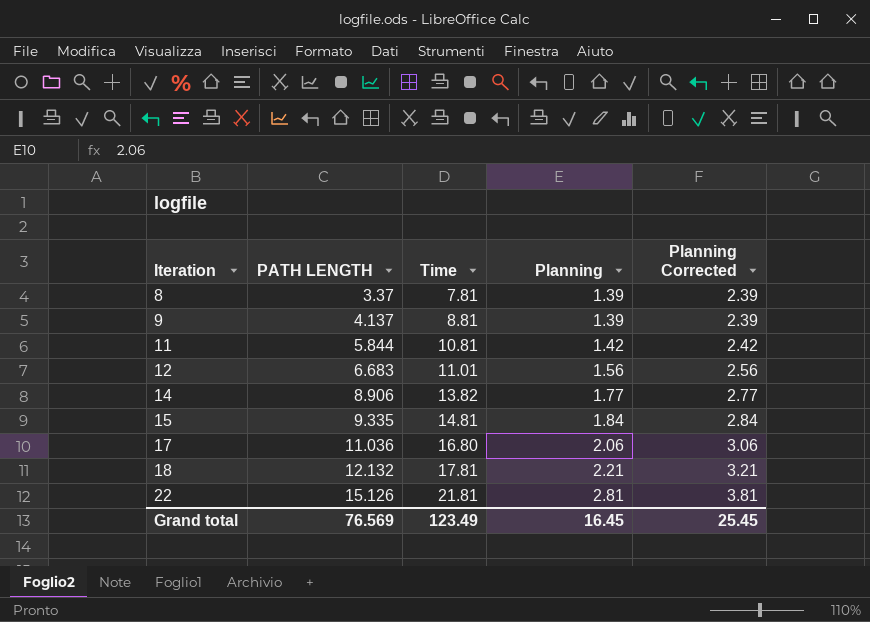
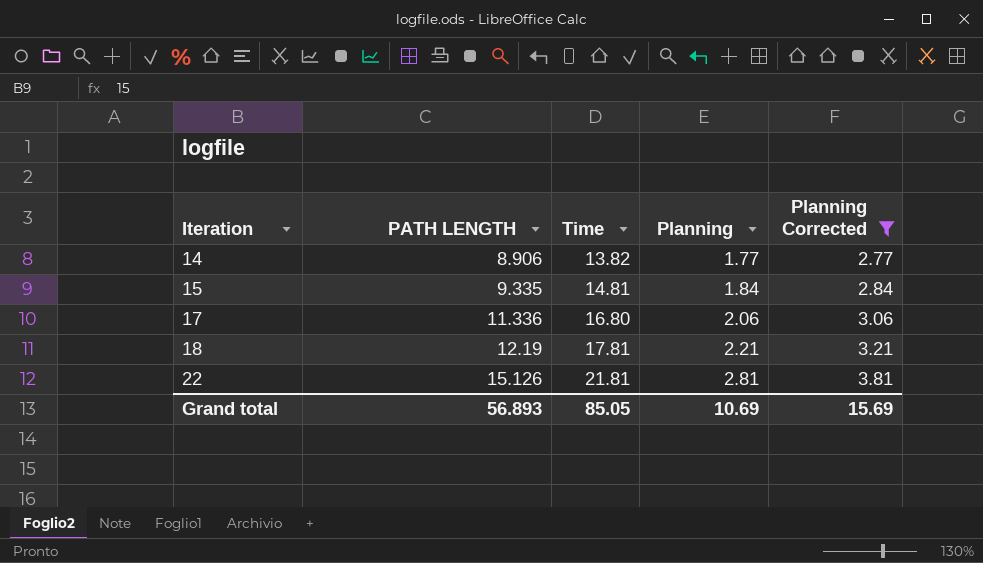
filter: none -> Planning Corrected >= 2.77
17 | PATH LENGTH: 11.036 -> 11.336
18 | PATH LENGTH: 12.132 -> 12.19
Grand total | PATH LENGTH: 76.569 -> 56.893
Grand total | Time: 123.49 -> 85.05
Grand total | Planning: 16.45 -> 10.69
Grand total | Planning Corrected: 25.45 -> 15.69

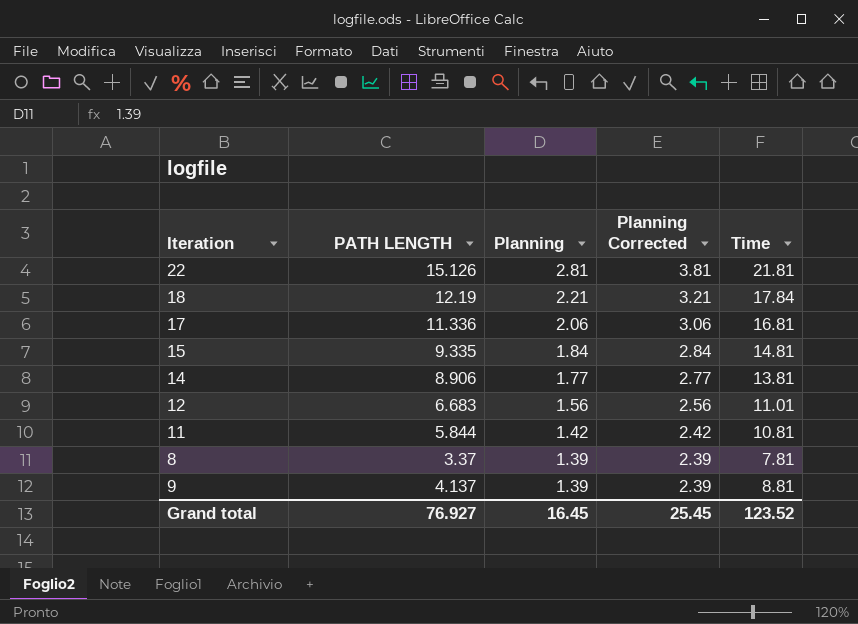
filter: Planning Corrected >= 2.77 -> none
row order: Iteration ascending -> Planning descending
column Time | position: 3 -> 5
18 | Time: 17.81 -> 17.84
17 | Time: 16.80 -> 16.81
14 | Time: 13.82 -> 13.81
Grand total | PATH LENGTH: 56.893 -> 76.927
Grand total | Planning: 10.69 -> 16.45
Grand total | Planning Corrected: 15.69 -> 25.45
Grand total | Time: 85.05 -> 123.52

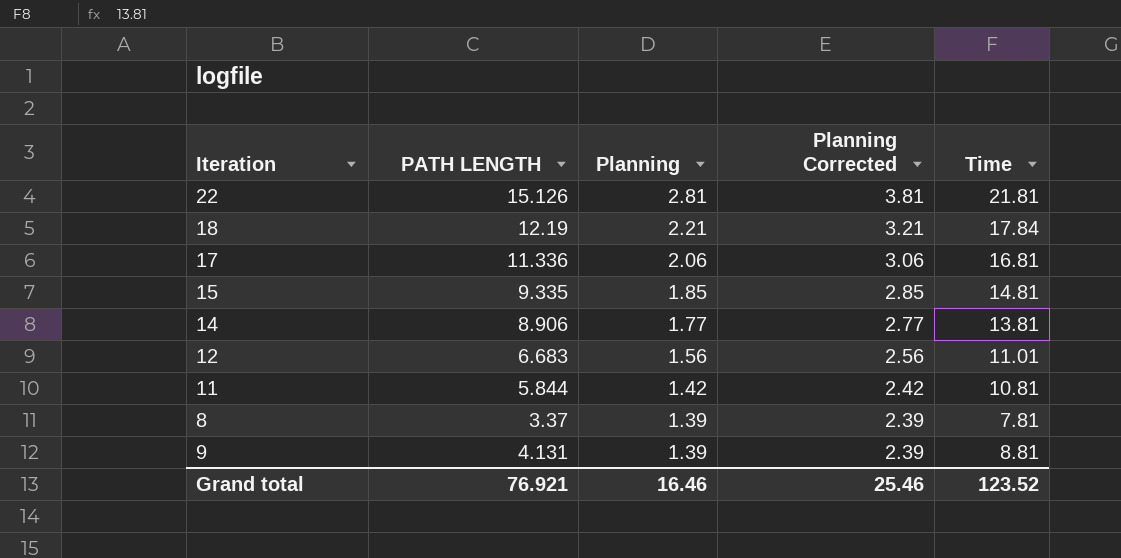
15 | Planning: 1.84 -> 1.85
15 | Planning Corrected: 2.84 -> 2.85
9 | PATH LENGTH: 4.137 -> 4.131
Grand total | PATH LENGTH: 76.927 -> 76.921
Grand total | Planning: 16.45 -> 16.46
Grand total | Planning Corrected: 25.45 -> 25.46

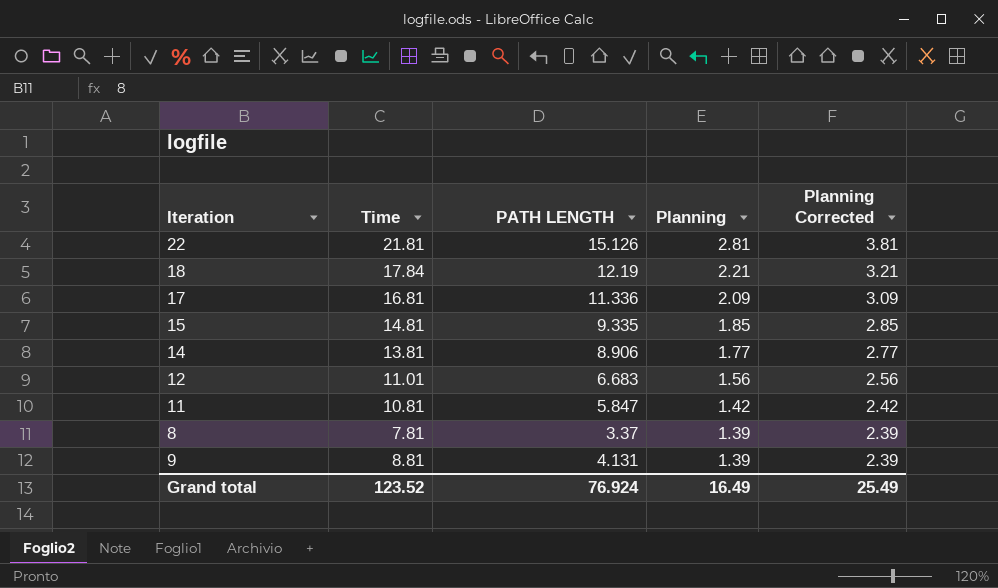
column Time | position: 5 -> 2
17 | Planning: 2.06 -> 2.09
17 | Planning Corrected: 3.06 -> 3.09
11 | PATH LENGTH: 5.844 -> 5.847
Grand total | PATH LENGTH: 76.921 -> 76.924
Grand total | Planning: 16.46 -> 16.49
Grand total | Planning Corrected: 25.46 -> 25.49

